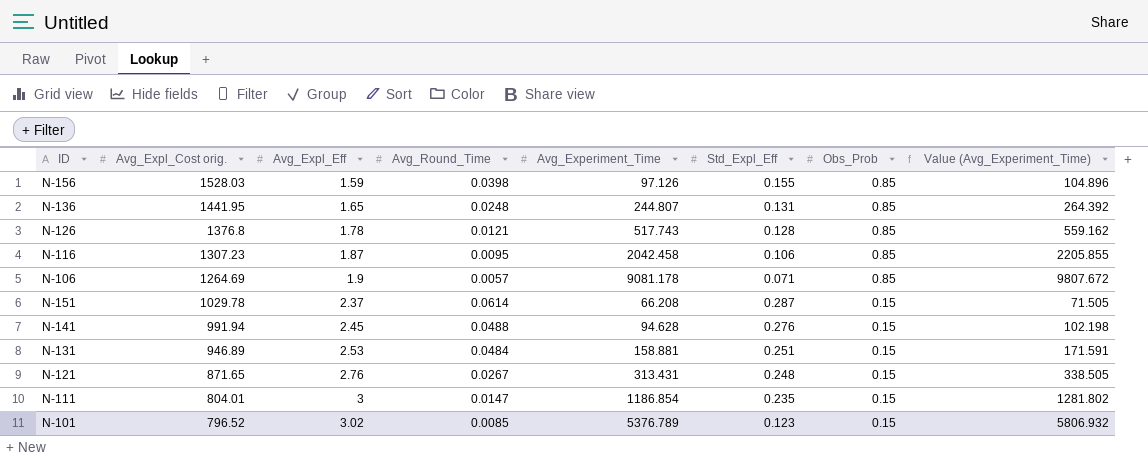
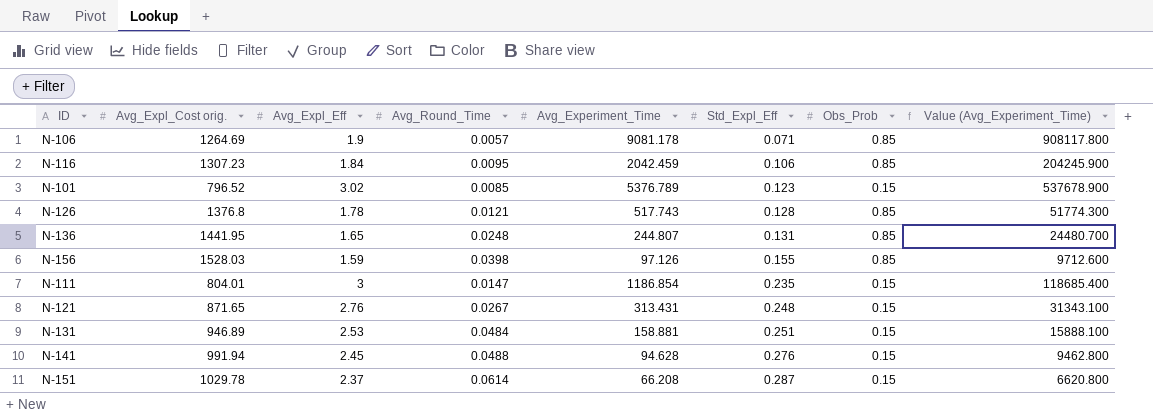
row order: Avg_Expl_Cost orig. descending -> Std_Expl_Eff ascending
column Value (Avg_Experiment_Time) | formula: [Avg_Experiment_Time] * 1.08 -> [Avg_Experiment_Time] * 100
N-116 | Avg_Expl_Eff: 1.87 -> 1.84
N-116 | Avg_Experiment_Time: 2042.458 -> 2042.459

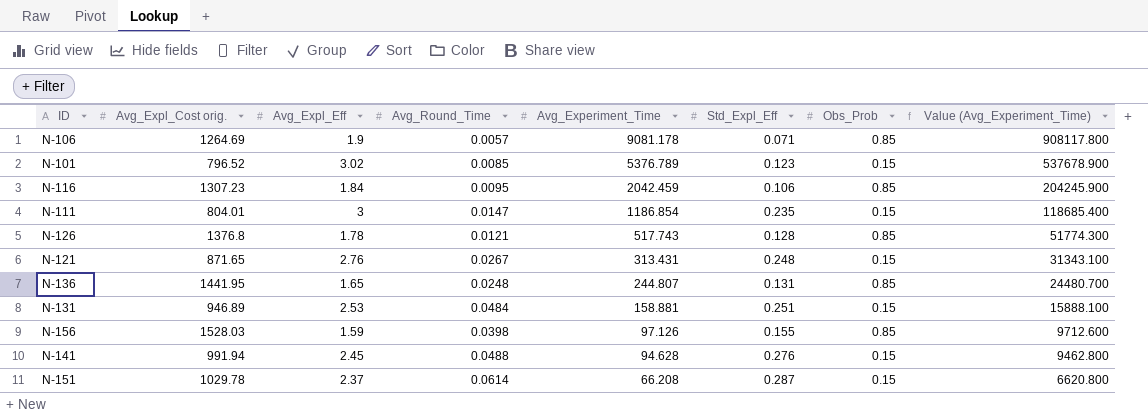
row order: Std_Expl_Eff ascending -> Avg_Experiment_Time descending

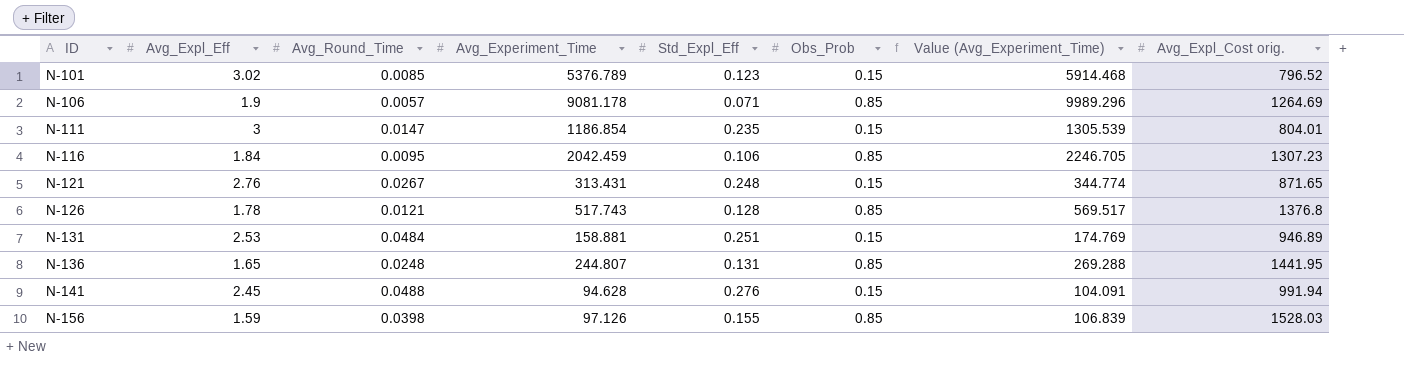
row order: Avg_Experiment_Time descending -> ID ascending
column Value (Avg_Experiment_Time) | formula: [Avg_Experiment_Time] * 100 -> [Avg_Experiment_Time] * 1.1
column Avg_Expl_Cost orig. | position: 2 -> 8
row N-151: 1029.78 | 2.37 | 0.0614 | 66.208 | 0.287 | 0.15 | 6620.800 -> none

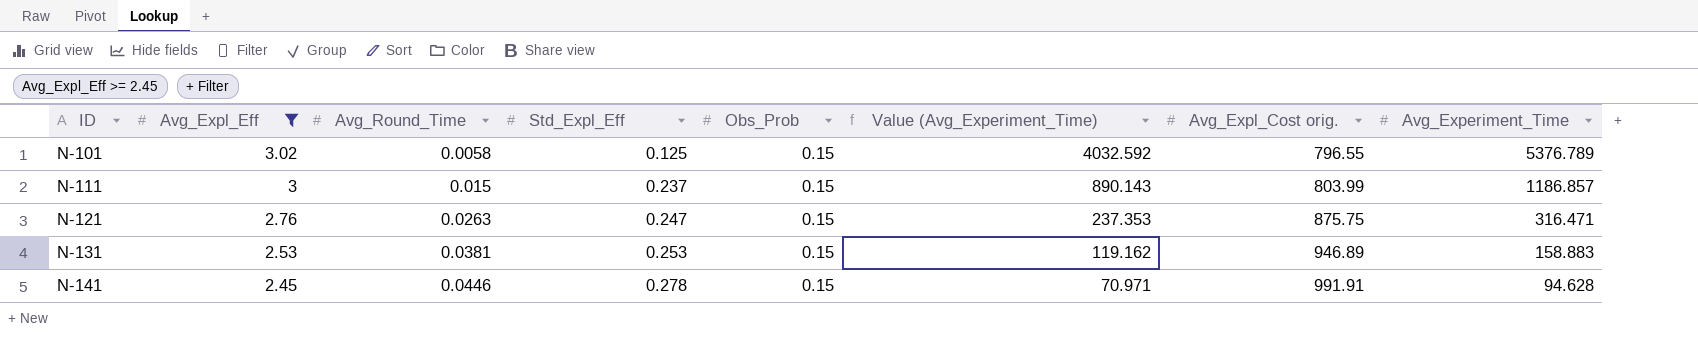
filter: none -> Avg_Expl_Eff >= 2.45
column Value (Avg_Experiment_Time) | formula: [Avg_Experiment_Time] * 1.1 -> [Avg_Experiment_Time] * 0.75
column Avg_Experiment_Time | position: 4 -> 8
N-101 | Avg_Round_Time: 0.0085 -> 0.0058
N-101 | Std_Expl_Eff: 0.123 -> 0.125
N-101 | Avg_Expl_Cost orig.: 796.52 -> 796.55
N-111 | Avg_Round_Time: 0.0147 -> 0.015
N-111 | Std_Expl_Eff: 0.235 -> 0.237
N-111 | Avg_Expl_Cost orig.: 804.01 -> 803.99
N-111 | Avg_Experiment_Time: 1186.854 -> 1186.857
N-121 | Avg_Round_Time: 0.0267 -> 0.0263
N-121 | Std_Expl_Eff: 0.248 -> 0.247
N-121 | Avg_Expl_Cost orig.: 871.65 -> 875.75
N-121 | Avg_Experiment_Time: 313.431 -> 316.471
N-131 | Avg_Round_Time: 0.0484 -> 0.0381
N-131 | Std_Expl_Eff: 0.251 -> 0.253
N-131 | Avg_Experiment_Time: 158.881 -> 158.883
N-141 | Avg_Round_Time: 0.0488 -> 0.0446
N-141 | Std_Expl_Eff: 0.276 -> 0.278
N-141 | Avg_Expl_Cost orig.: 991.94 -> 991.91

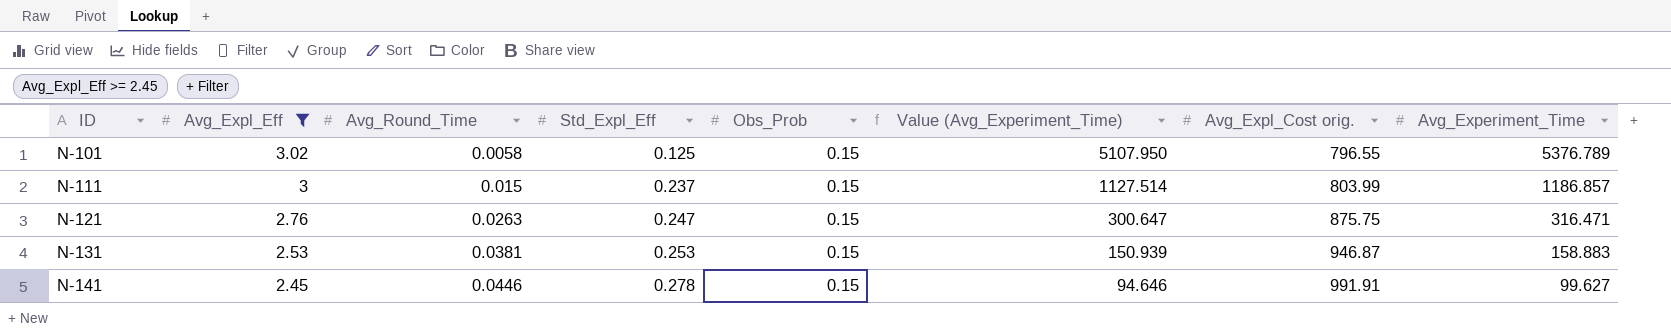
column Value (Avg_Experiment_Time) | formula: [Avg_Experiment_Time] * 0.75 -> [Avg_Experiment_Time] * 0.95
N-131 | Avg_Expl_Cost orig.: 946.89 -> 946.87
N-141 | Avg_Experiment_Time: 94.628 -> 99.627

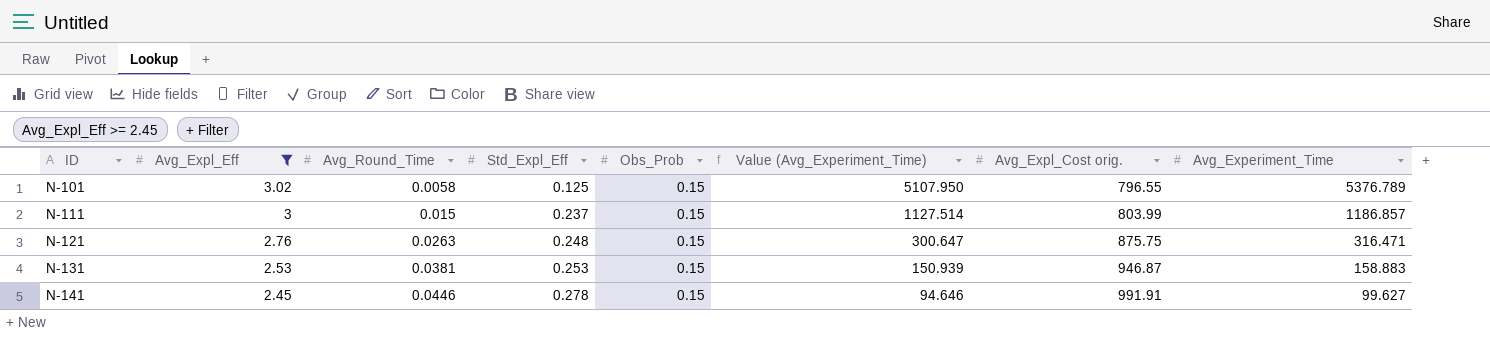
N-121 | Std_Expl_Eff: 0.247 -> 0.248

